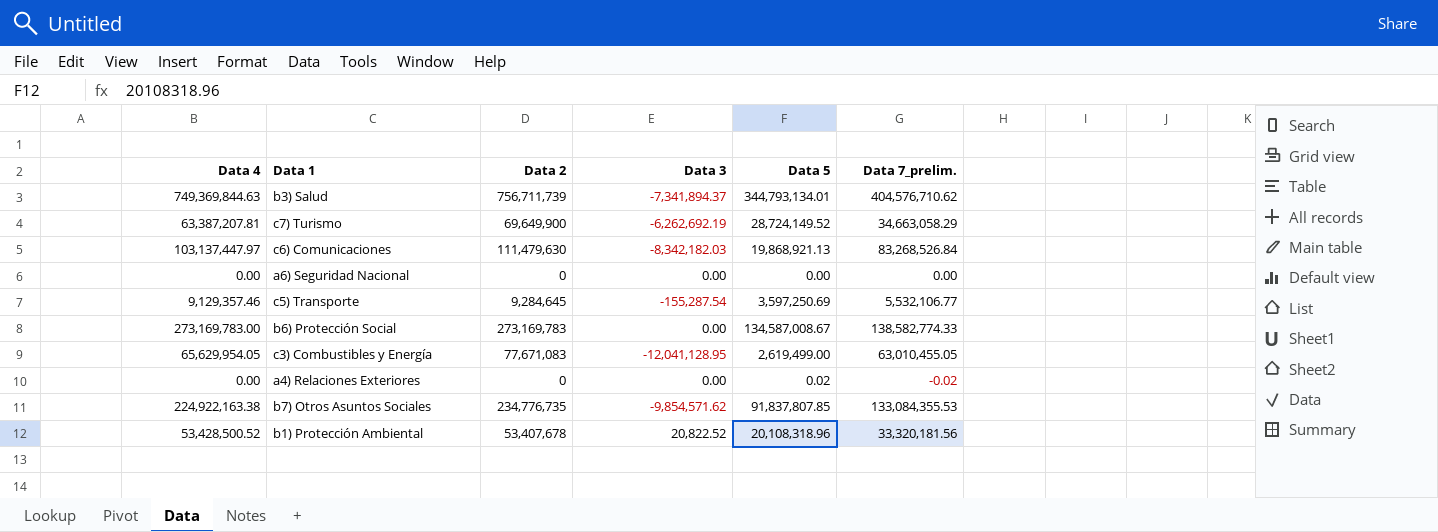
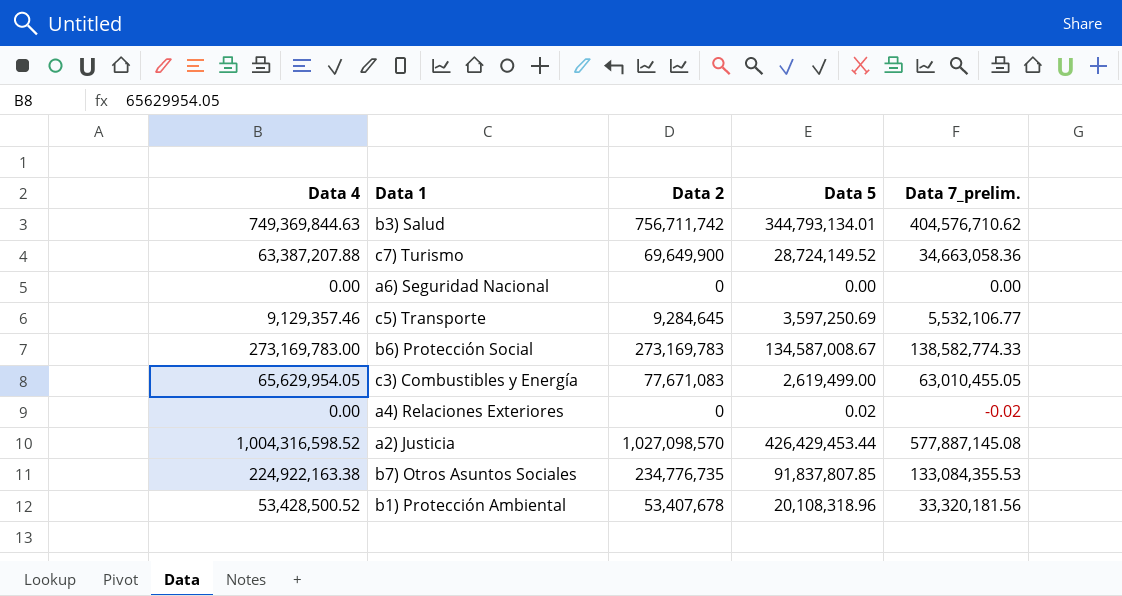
column Data 3 | formula: [Data 4] - [Data 2] -> none
row c6) Comunicaciones: 103,137,447.97 | 111,479,630 | -8,342,182.03 | 19,868,921.13 | 83,268,526.84 -> none
b3) Salud | Data 2: 756,711,739 -> 756,711,742
c7) Turismo | Data 4: 63,387,207.81 -> 63,387,207.88
c7) Turismo | Data 7_prelim.: 34,663,058.29 -> 34,663,058.36
row a2) Justicia: none -> 1,004,316,598.52 | 1,027,098,570 | 426,429,453.44 | 577,887,145.08

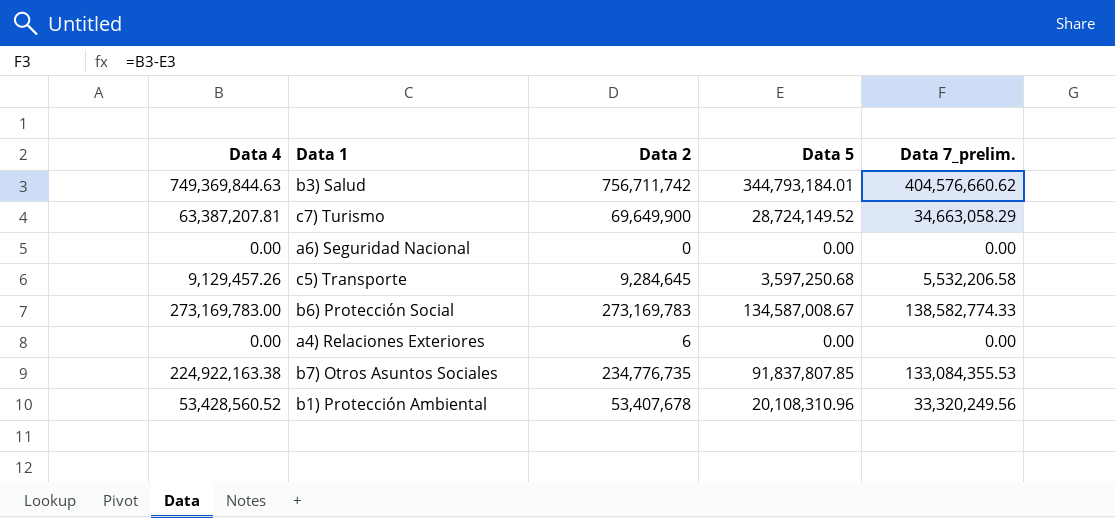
row c3) Combustibles y Energía: 65,629,954.05 | 77,671,083 | 2,619,499.00 | 63,010,455.05 -> none
row a2) Justicia: 1,004,316,598.52 | 1,027,098,570 | 426,429,453.44 | 577,887,145.08 -> none
b3) Salud | Data 5: 344,793,134.01 -> 344,793,184.01
b3) Salud | Data 7_prelim.: 404,576,710.62 -> 404,576,660.62
c7) Turismo | Data 4: 63,387,207.88 -> 63,387,207.81
c7) Turismo | Data 7_prelim.: 34,663,058.36 -> 34,663,058.29
c5) Transporte | Data 4: 9,129,357.46 -> 9,129,457.26
c5) Transporte | Data 5: 3,597,250.69 -> 3,597,250.68
c5) Transporte | Data 7_prelim.: 5,532,106.77 -> 5,532,206.58
a4) Relaciones Exteriores | Data 2: 0 -> 6
a4) Relaciones Exteriores | Data 5: 0.02 -> 0.00
a4) Relaciones Exteriores | Data 7_prelim.: -0.02 -> 0.00
b1) Protección Ambiental | Data 4: 53,428,500.52 -> 53,428,560.52
b1) Protección Ambiental | Data 5: 20,108,318.96 -> 20,108,310.96
b1) Protección Ambiental | Data 7_prelim.: 33,320,181.56 -> 33,320,249.56

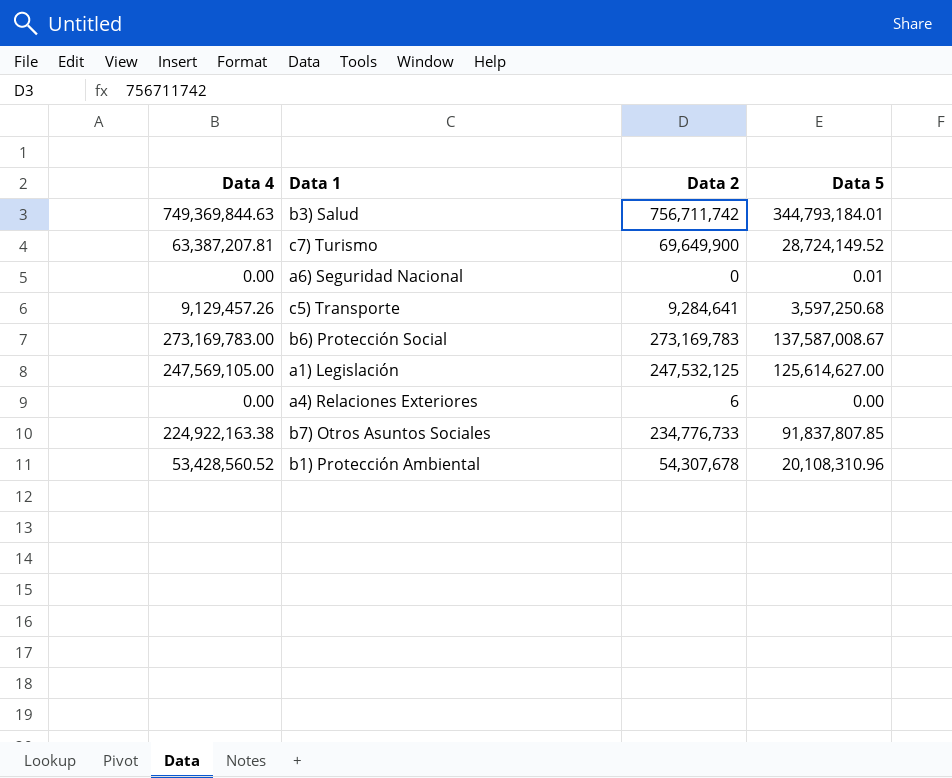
column Data 7_prelim. | formula: [Data 4] - [Data 5] -> none
a6) Seguridad Nacional | Data 5: 0.00 -> 0.01
c5) Transporte | Data 2: 9,284,645 -> 9,284,641
b6) Protección Social | Data 5: 134,587,008.67 -> 137,587,008.67
row a1) Legislación: none -> 247,569,105.00 | 247,532,125 | 125,614,627.00
b7) Otros Asuntos Sociales | Data 2: 234,776,735 -> 234,776,733
b1) Protección Ambiental | Data 2: 53,407,678 -> 54,307,678

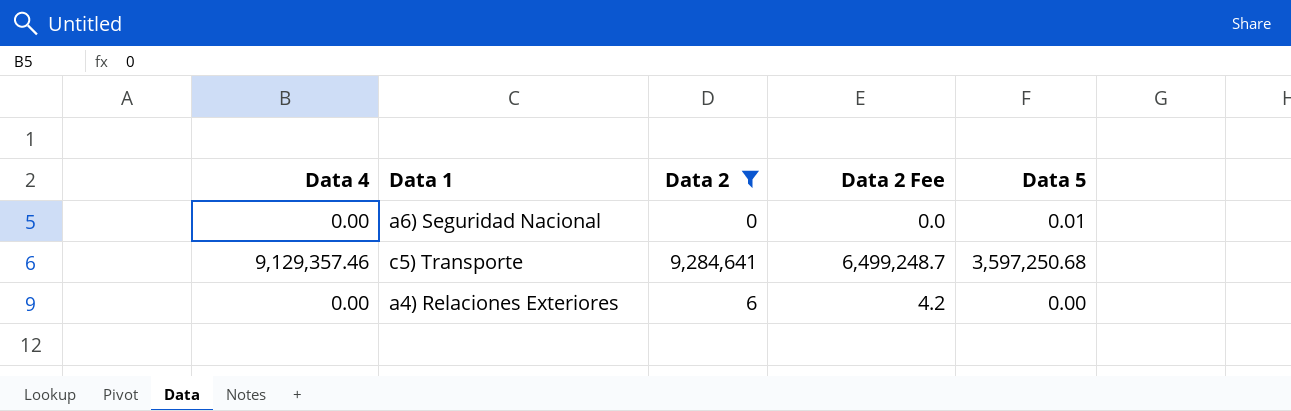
filter: none -> Data 2 <= 9,284,641
column Data 2 Fee | formula: none -> [Data 2] * 0.7
c5) Transporte | Data 4: 9,129,457.26 -> 9,129,357.46

